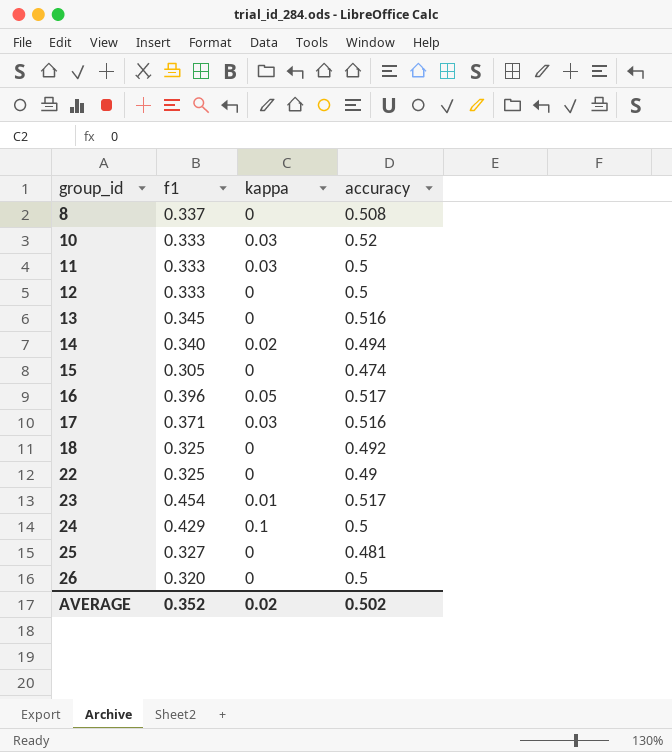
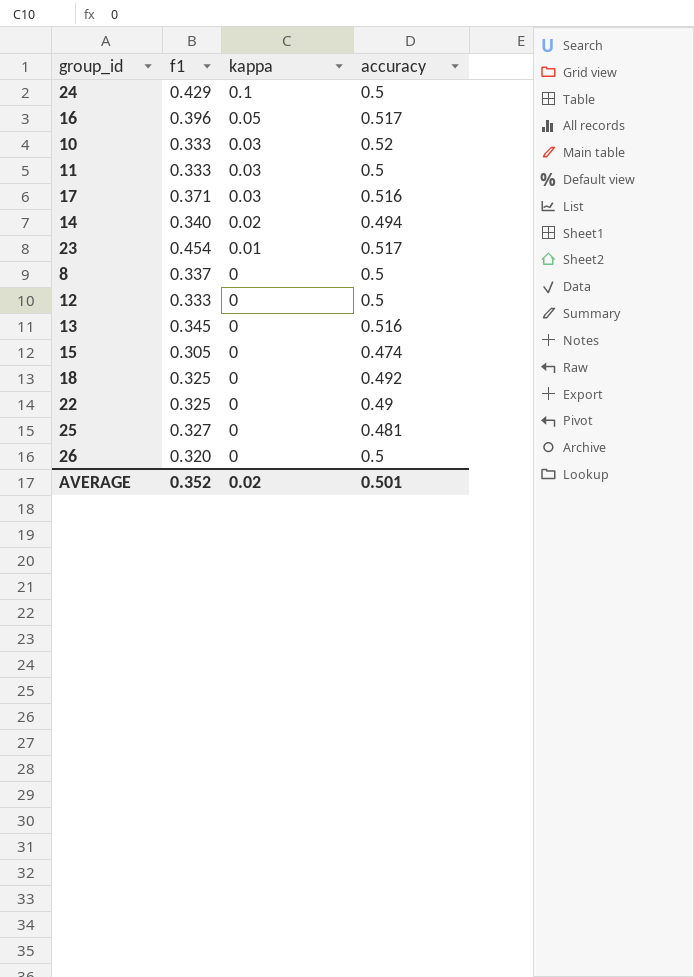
row order: group_id ascending -> kappa descending
8 | accuracy: 0.508 -> 0.5
AVERAGE | accuracy: 0.502 -> 0.501

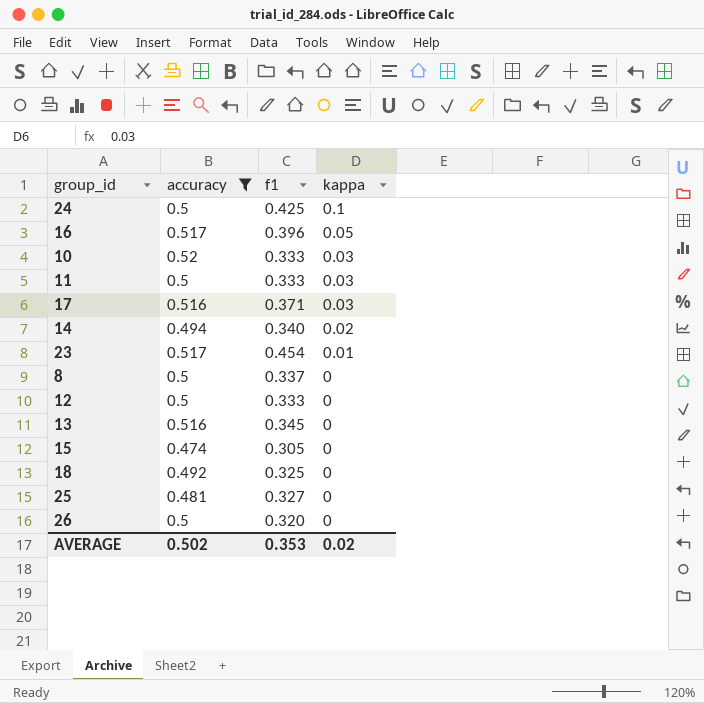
filter: none -> accuracy != 0.49
column accuracy | position: 4 -> 2
24 | f1: 0.429 -> 0.425
AVERAGE | accuracy: 0.501 -> 0.502
AVERAGE | f1: 0.352 -> 0.353

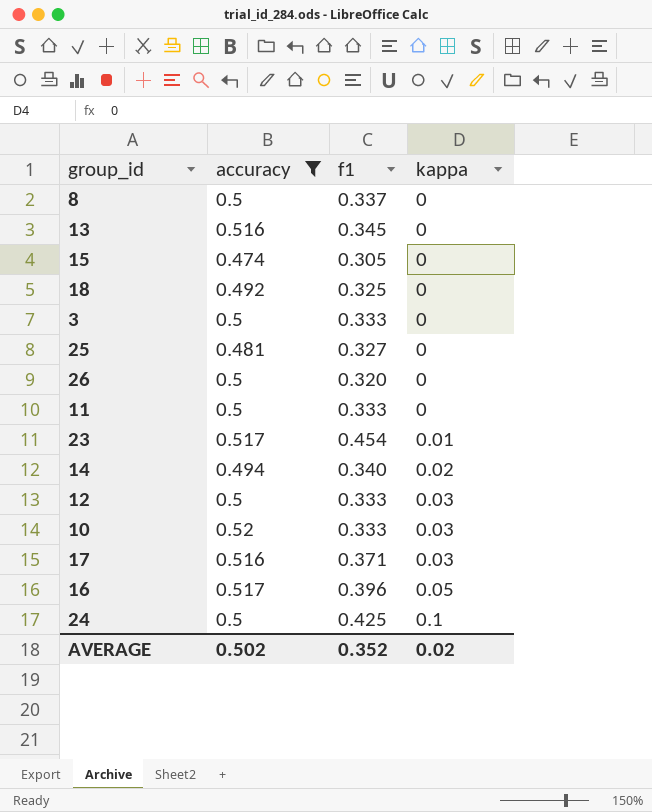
row order: kappa descending -> kappa ascending
row 3: none -> 0.5 | 0.333 | 0
11 | kappa: 0.03 -> 0
12 | kappa: 0 -> 0.03
AVERAGE | f1: 0.353 -> 0.352

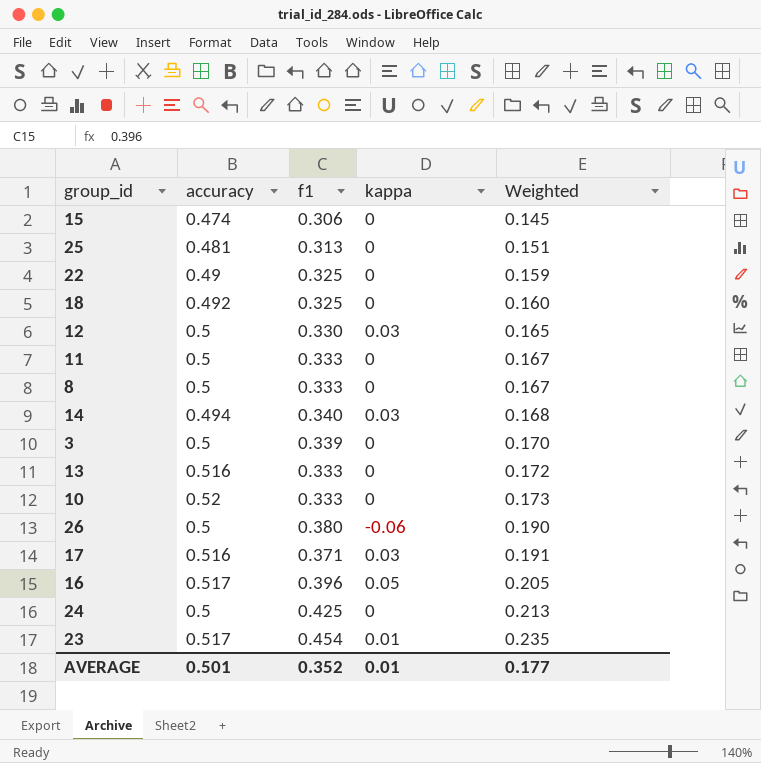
filter: accuracy != 0.49 -> none
row order: kappa ascending -> Weighted ascending
column Weighted | formula: none -> [accuracy] * [f1]
15 | f1: 0.305 -> 0.306
25 | f1: 0.327 -> 0.313
12 | f1: 0.333 -> 0.330
8 | f1: 0.337 -> 0.333
14 | kappa: 0.02 -> 0.03
3 | f1: 0.333 -> 0.339
13 | f1: 0.345 -> 0.333
10 | kappa: 0.03 -> 0
26 | f1: 0.320 -> 0.380
26 | kappa: 0 -> -0.06
24 | kappa: 0.1 -> 0
AVERAGE | accuracy: 0.502 -> 0.501
AVERAGE | kappa: 0.02 -> 0.01

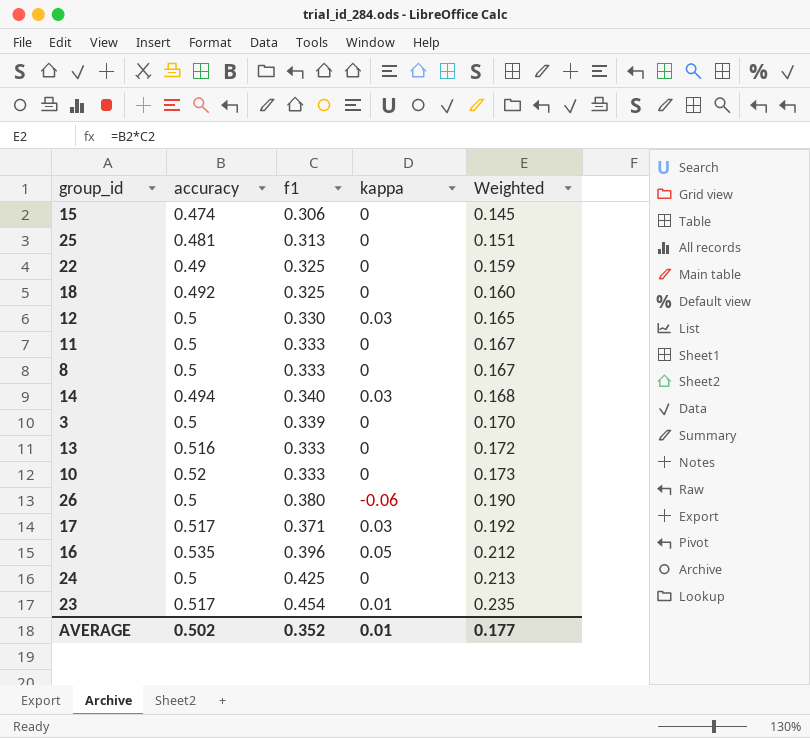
17 | accuracy: 0.516 -> 0.517
17 | Weighted: 0.191 -> 0.192
16 | accuracy: 0.517 -> 0.535
16 | Weighted: 0.205 -> 0.212
AVERAGE | accuracy: 0.501 -> 0.502

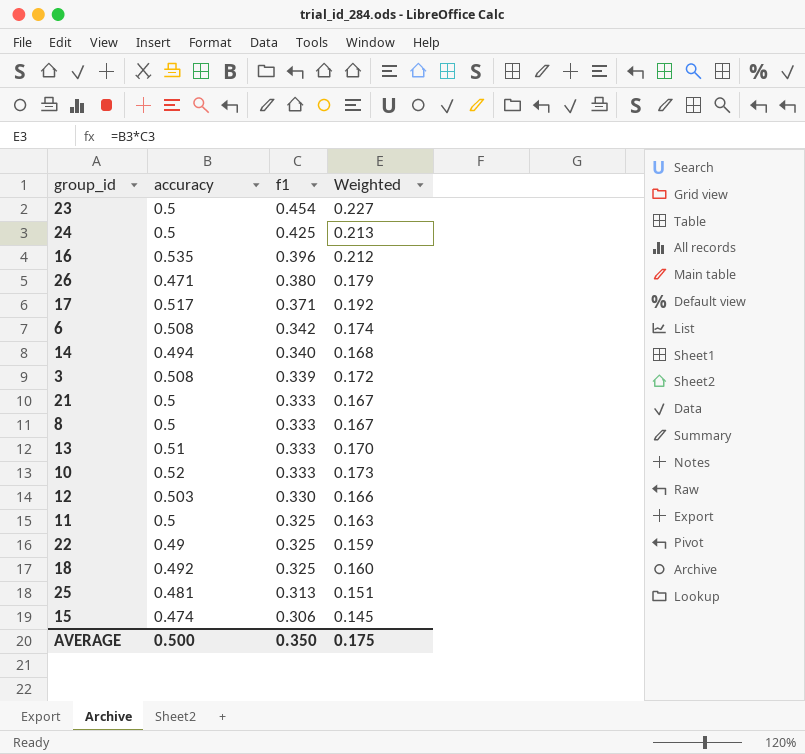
row order: Weighted ascending -> f1 descending
column kappa | position: 4 -> none
23 | accuracy: 0.517 -> 0.5
23 | Weighted: 0.235 -> 0.227
26 | accuracy: 0.5 -> 0.471
26 | Weighted: 0.190 -> 0.179
row 6: none -> 0.508 | 0.342 | 0.174
3 | accuracy: 0.5 -> 0.508
3 | Weighted: 0.170 -> 0.172
row 21: none -> 0.5 | 0.333 | 0.167
13 | accuracy: 0.516 -> 0.51
13 | Weighted: 0.172 -> 0.170
12 | accuracy: 0.5 -> 0.503
12 | Weighted: 0.165 -> 0.166
11 | f1: 0.333 -> 0.325
11 | Weighted: 0.167 -> 0.163
AVERAGE | accuracy: 0.502 -> 0.500
AVERAGE | f1: 0.352 -> 0.350
AVERAGE | Weighted: 0.177 -> 0.175

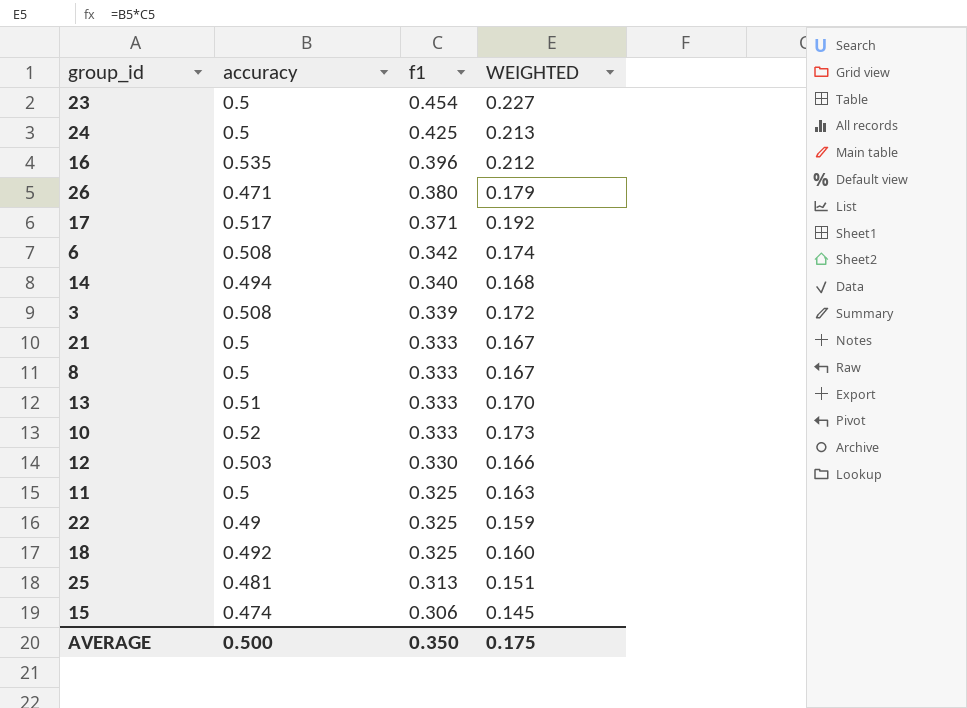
column name: Weighted -> WEIGHTED

